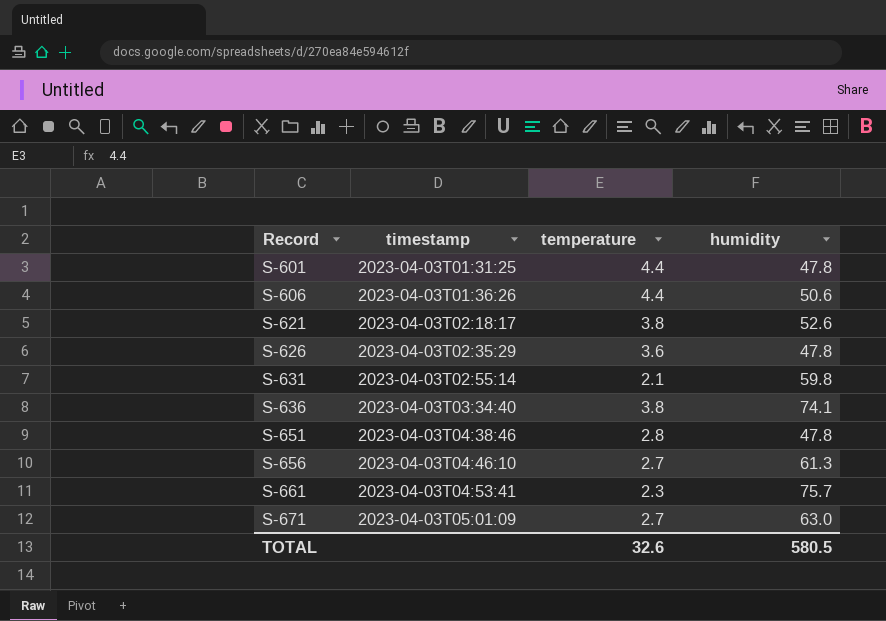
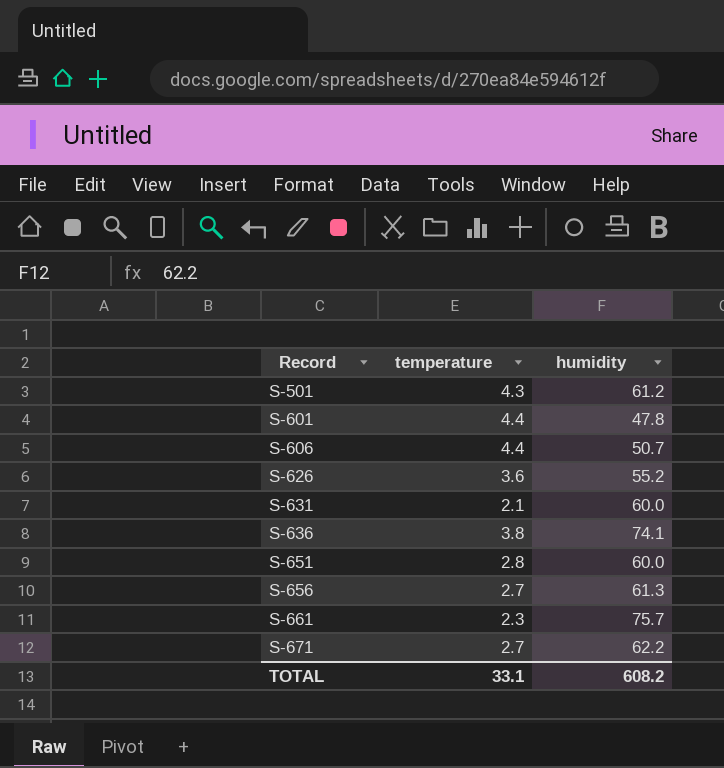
column timestamp | position: 2 -> none
row S-621: 2023-04-03T02:18:17 | 3.8 | 52.6 -> none
row S-501: none -> 4.3 | 61.2
S-606 | humidity: 50.6 -> 50.7
S-626 | humidity: 47.8 -> 55.2
S-631 | humidity: 59.8 -> 60.0
S-651 | humidity: 47.8 -> 60.0
S-671 | humidity: 63.0 -> 62.2
TOTAL | temperature: 32.6 -> 33.1
TOTAL | humidity: 580.5 -> 608.2

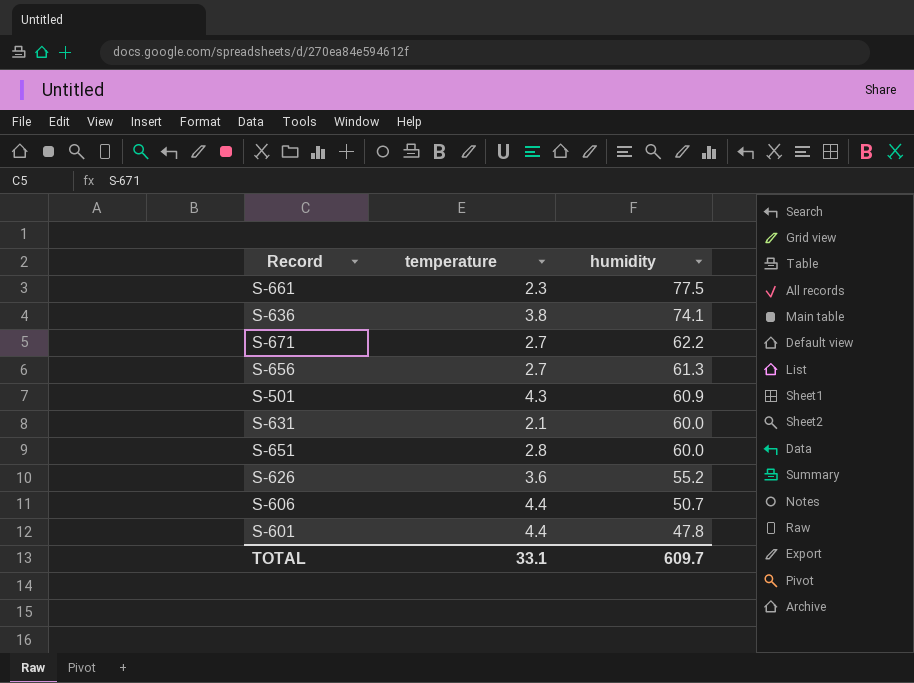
row order: Record ascending -> humidity descending
S-661 | humidity: 75.7 -> 77.5
S-501 | humidity: 61.2 -> 60.9
TOTAL | humidity: 608.2 -> 609.7

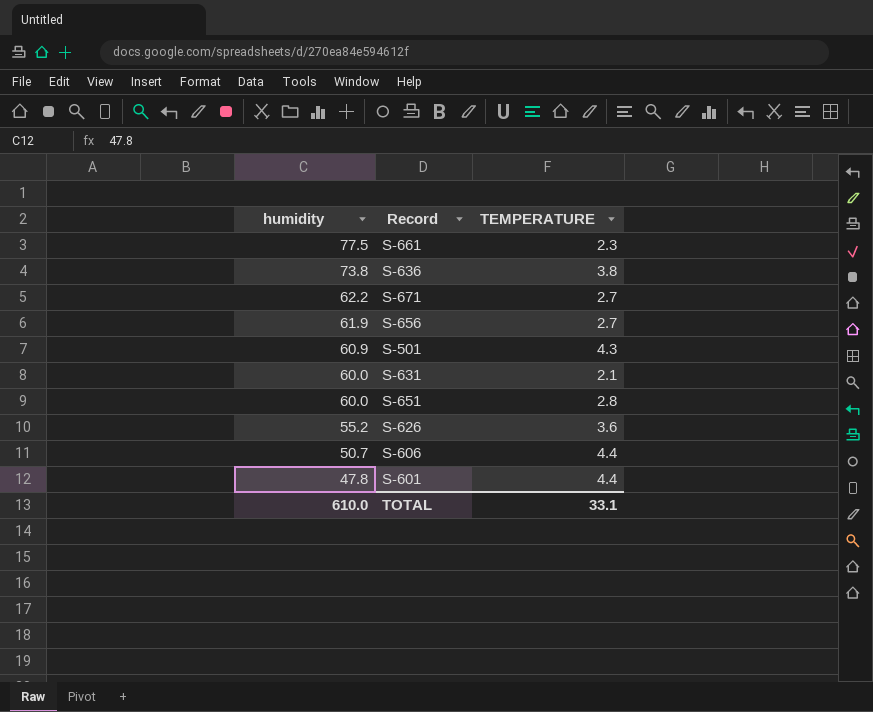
column humidity | position: 3 -> 1
column name: temperature -> TEMPERATURE
S-636 | humidity: 74.1 -> 73.8
S-656 | humidity: 61.3 -> 61.9
TOTAL | humidity: 609.7 -> 610.0

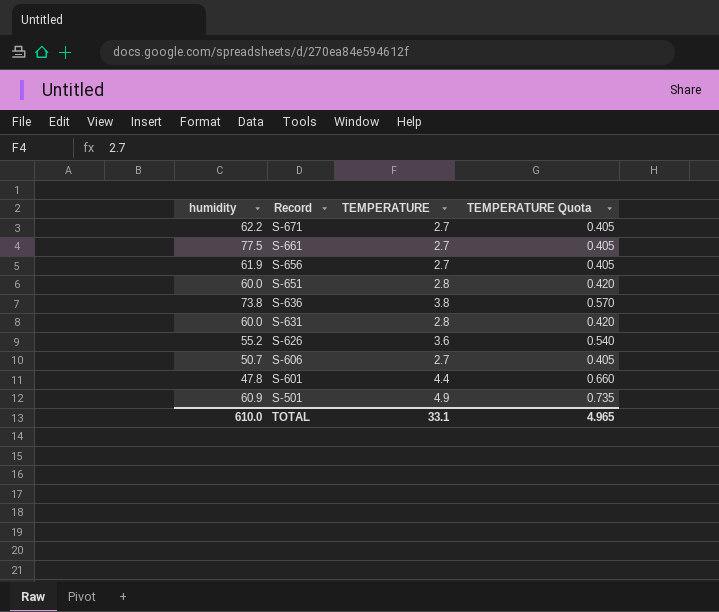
row order: humidity descending -> Record descending
column TEMPERATURE Quota | formula: none -> [TEMPERATURE] * 0.15
S-661 | TEMPERATURE: 2.3 -> 2.7
S-631 | TEMPERATURE: 2.1 -> 2.8
S-606 | TEMPERATURE: 4.4 -> 2.7
S-501 | TEMPERATURE: 4.3 -> 4.9

